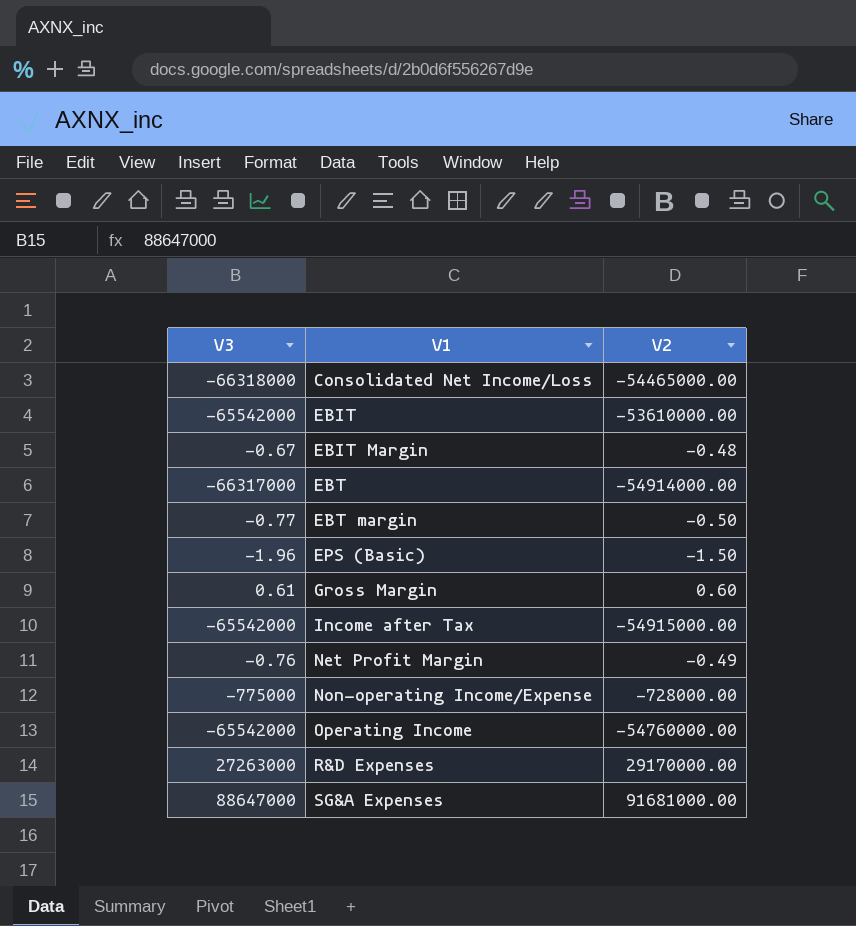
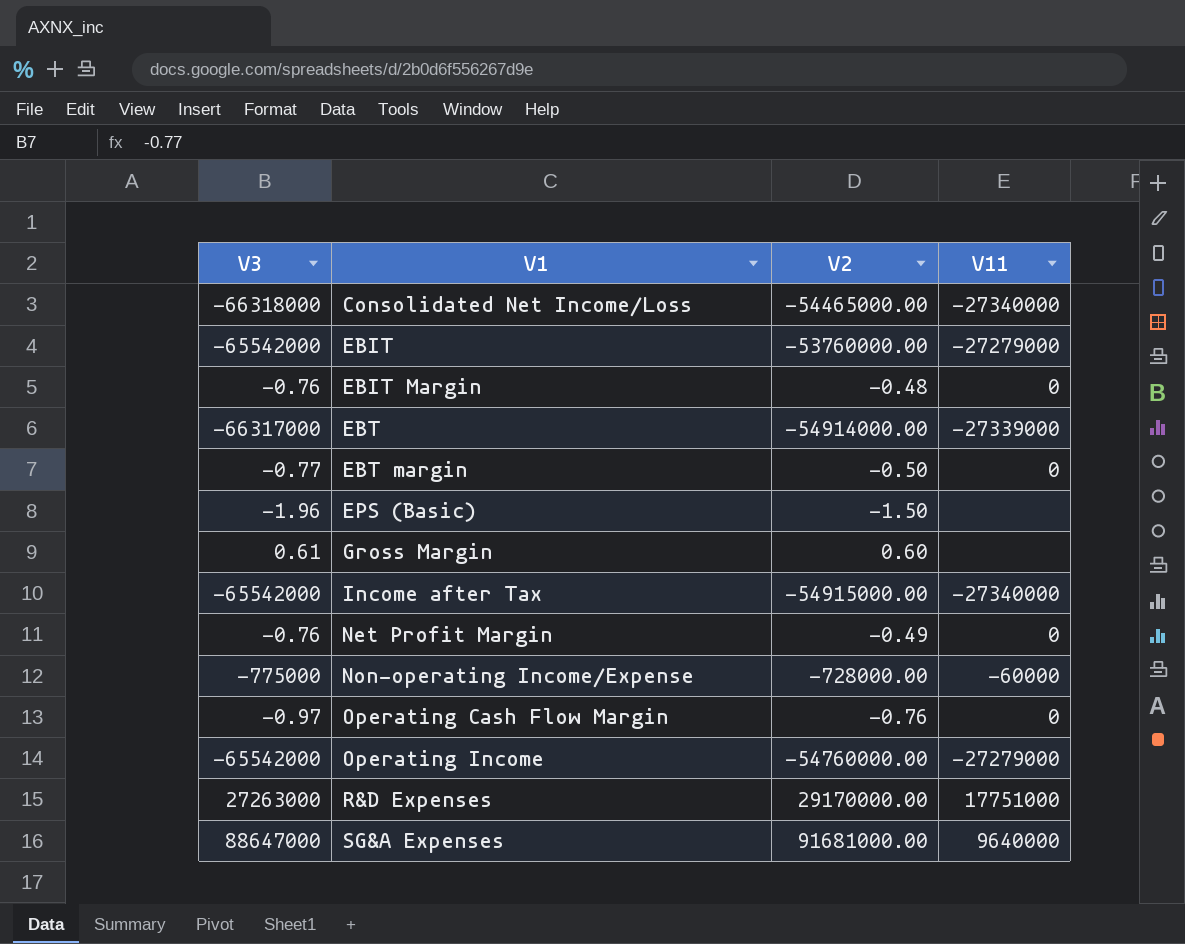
column V11 | position: none -> 4
EBIT | V2: -53610000.00 -> -53760000.00
EBIT Margin | V3: -0.67 -> -0.76
row Operating Cash Flow Margin: none -> -0.97 | -0.76 | 0

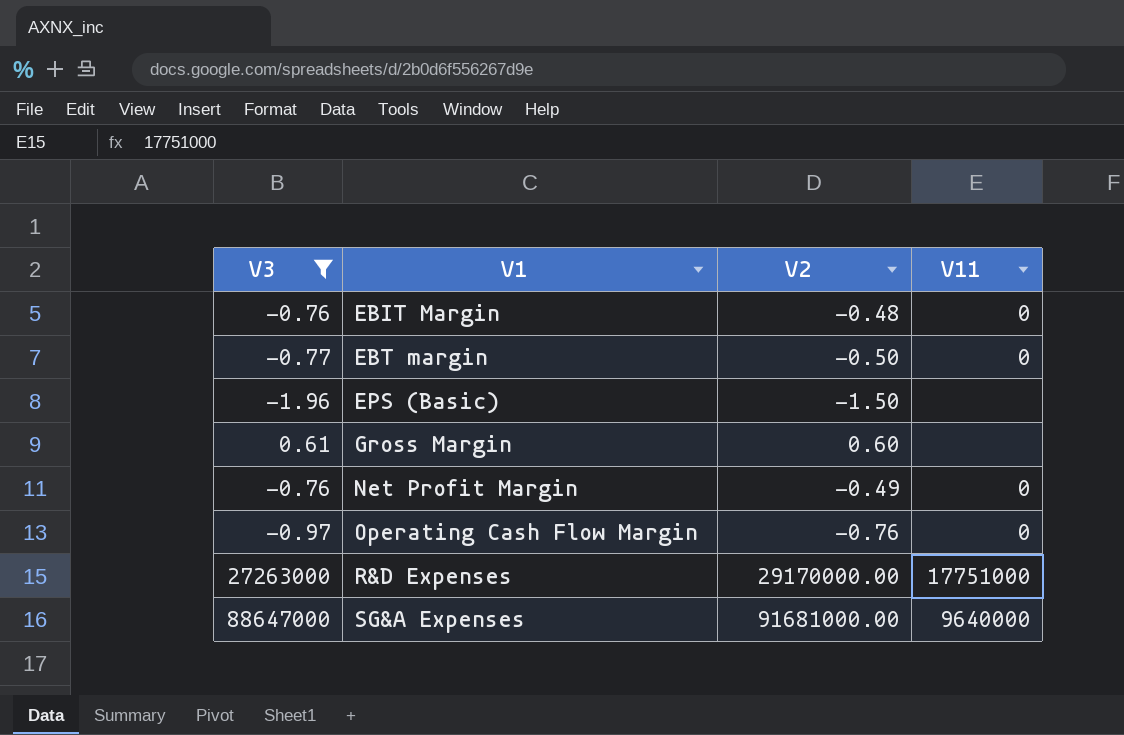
filter: none -> V3 >= -1.96

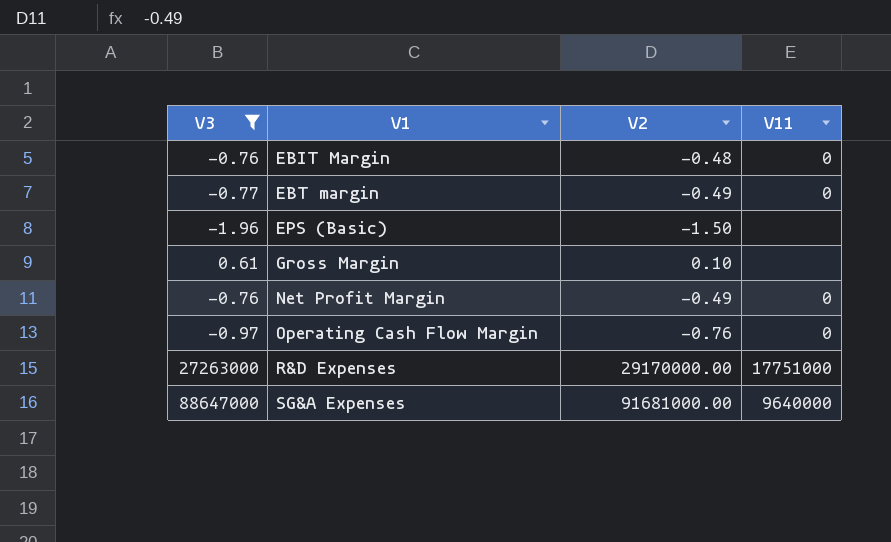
EBT margin | V2: -0.50 -> -0.49
Gross Margin | V2: 0.60 -> 0.10

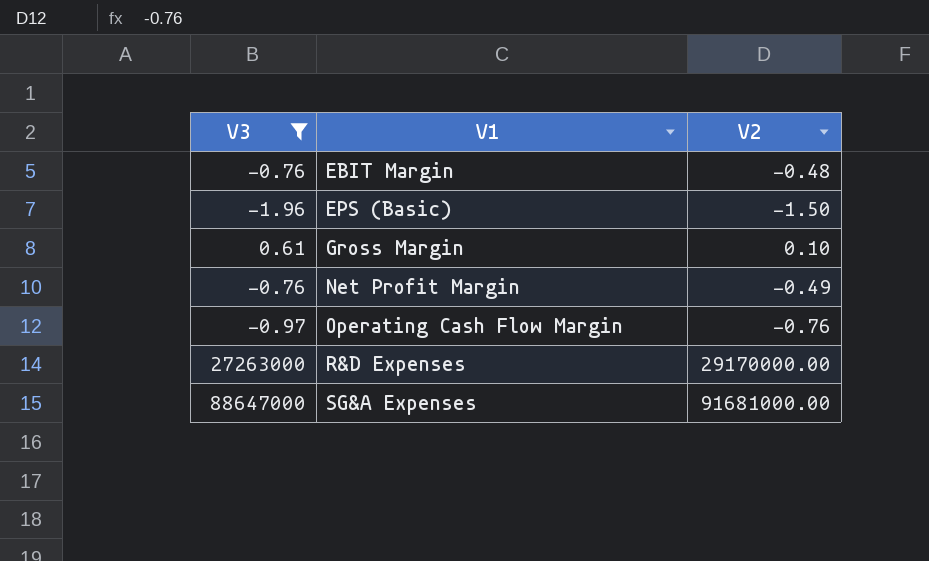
column V11 | position: 4 -> none
row EBT margin: -0.77 | -0.49 | 0 -> none

